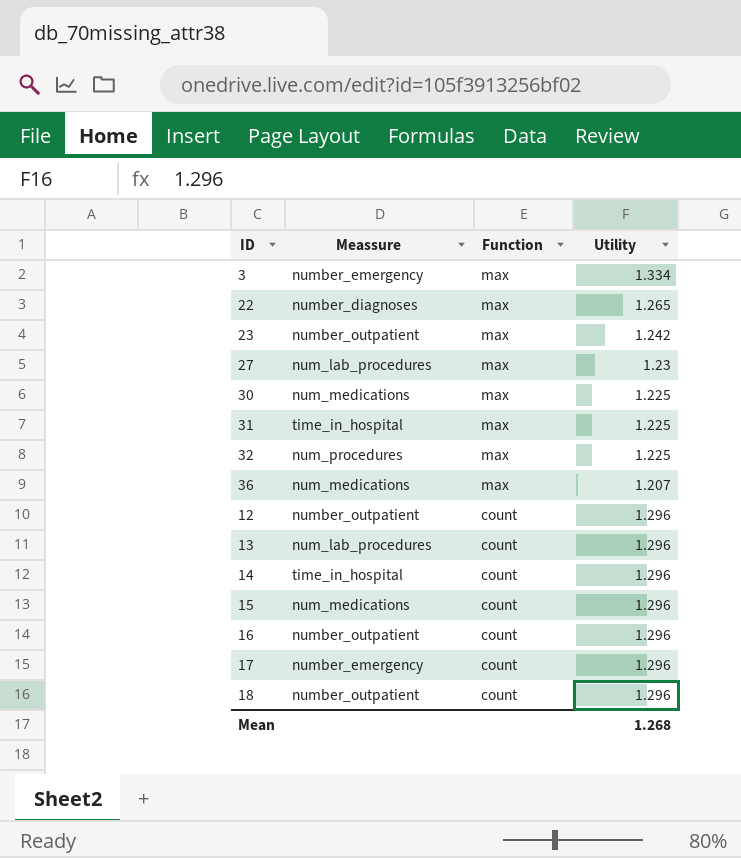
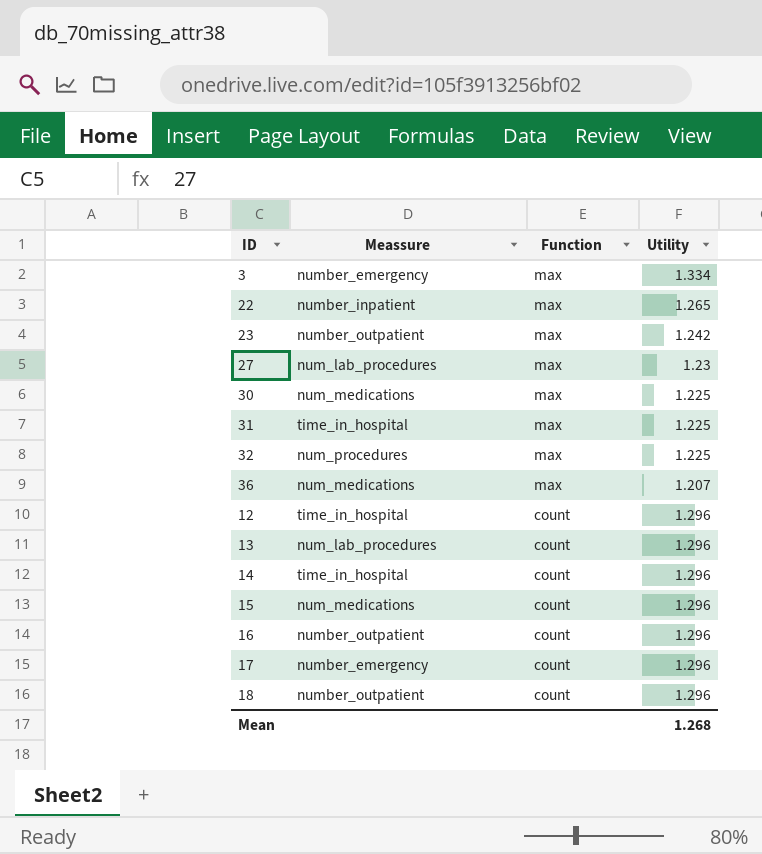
22 | Meassure: number_diagnoses -> number_inpatient
12 | Meassure: number_outpatient -> time_in_hospital

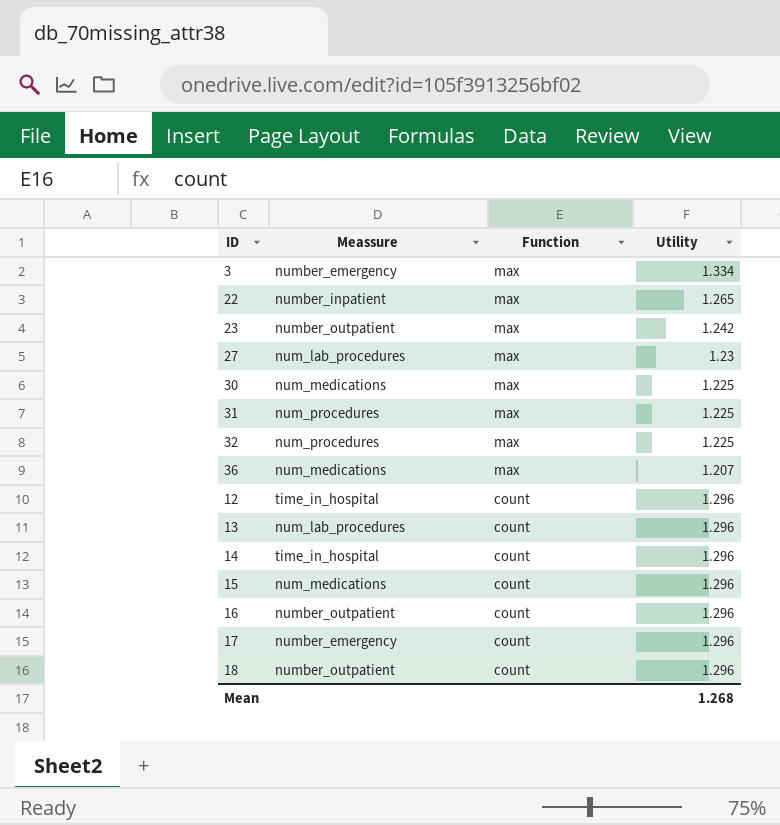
31 | Meassure: time_in_hospital -> num_procedures

